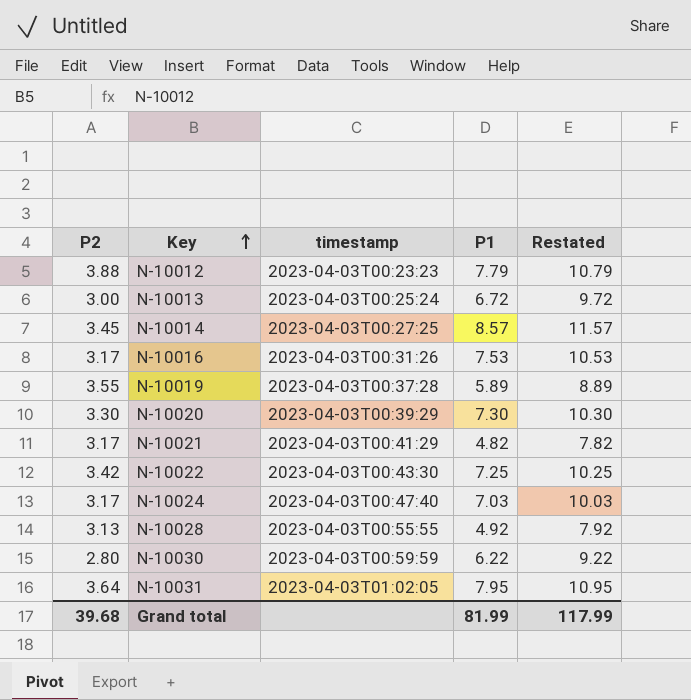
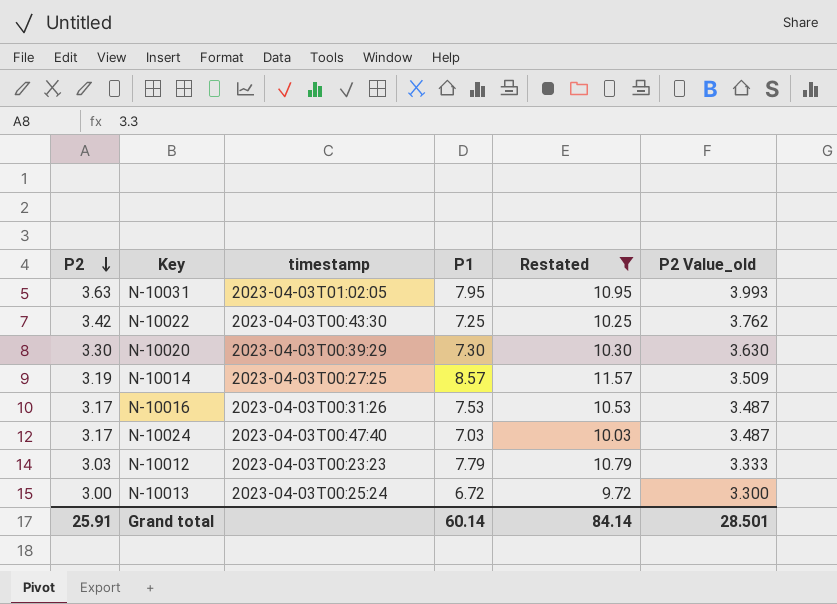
filter: none -> Restated >= 9.72
row order: Key ascending -> P2 descending
column P2 Value_old | formula: none -> [P2] * 1.1
N-10031 | P2: 3.64 -> 3.63
N-10014 | P2: 3.45 -> 3.19
N-10012 | P2: 3.88 -> 3.03
Grand total | P2: 39.68 -> 25.91
Grand total | P1: 81.99 -> 60.14
Grand total | Restated: 117.99 -> 84.14

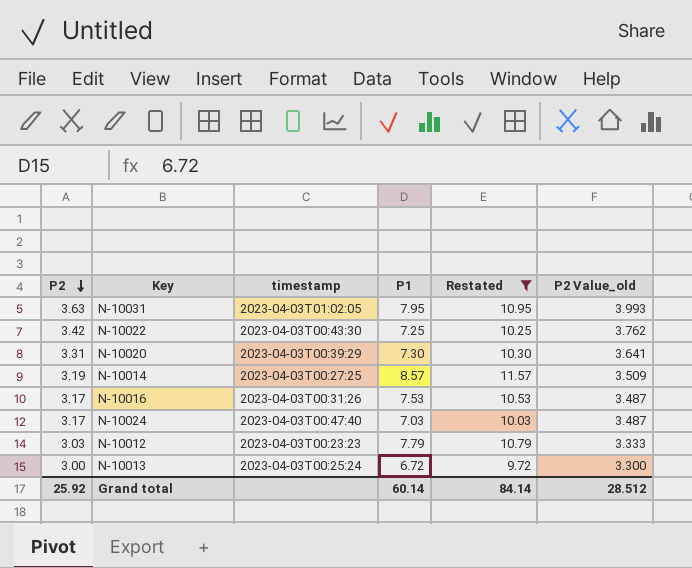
N-10020 | P2: 3.30 -> 3.31
N-10020 | P2 Value_old: 3.630 -> 3.641
Grand total | P2: 25.91 -> 25.92
Grand total | P2 Value_old: 28.501 -> 28.512

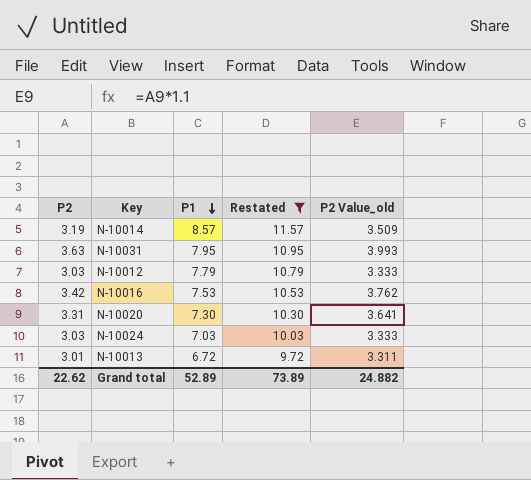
row order: P2 descending -> P1 descending
column timestamp | position: 3 -> none
row N-10022: 3.42 | 2023-04-03T00:43:30 | 7.25 | 10.25 | 3.762 -> none
N-10016 | P2: 3.17 -> 3.42
N-10016 | P2 Value_old: 3.487 -> 3.762
N-10024 | P2: 3.17 -> 3.03
N-10024 | P2 Value_old: 3.487 -> 3.333
N-10013 | P2: 3.00 -> 3.01
N-10013 | P2 Value_old: 3.300 -> 3.311
Grand total | P2: 25.92 -> 22.62
Grand total | P1: 60.14 -> 52.89
Grand total | Restated: 84.14 -> 73.89
Grand total | P2 Value_old: 28.512 -> 24.882

